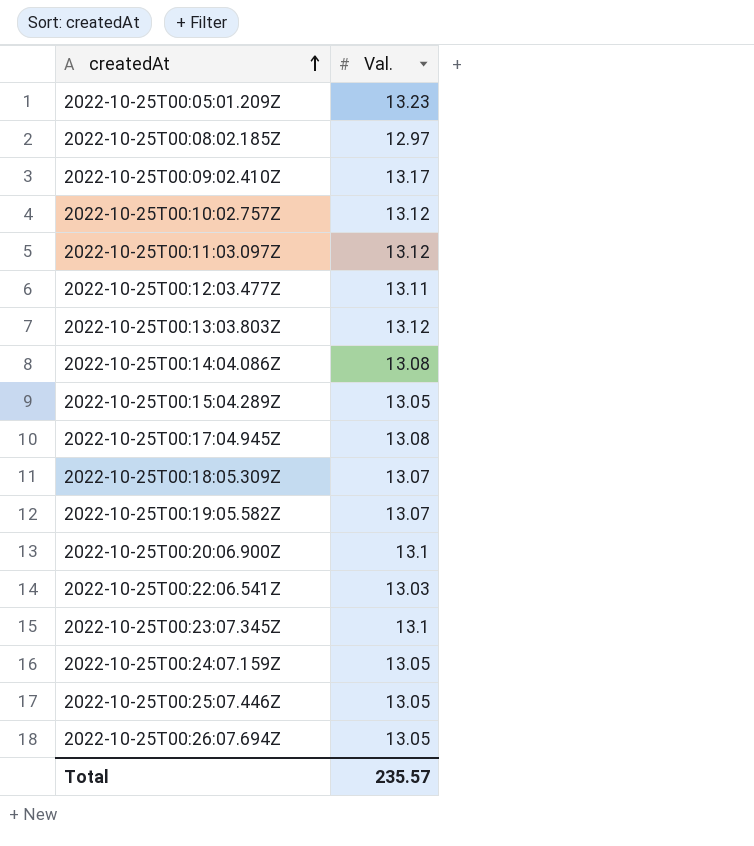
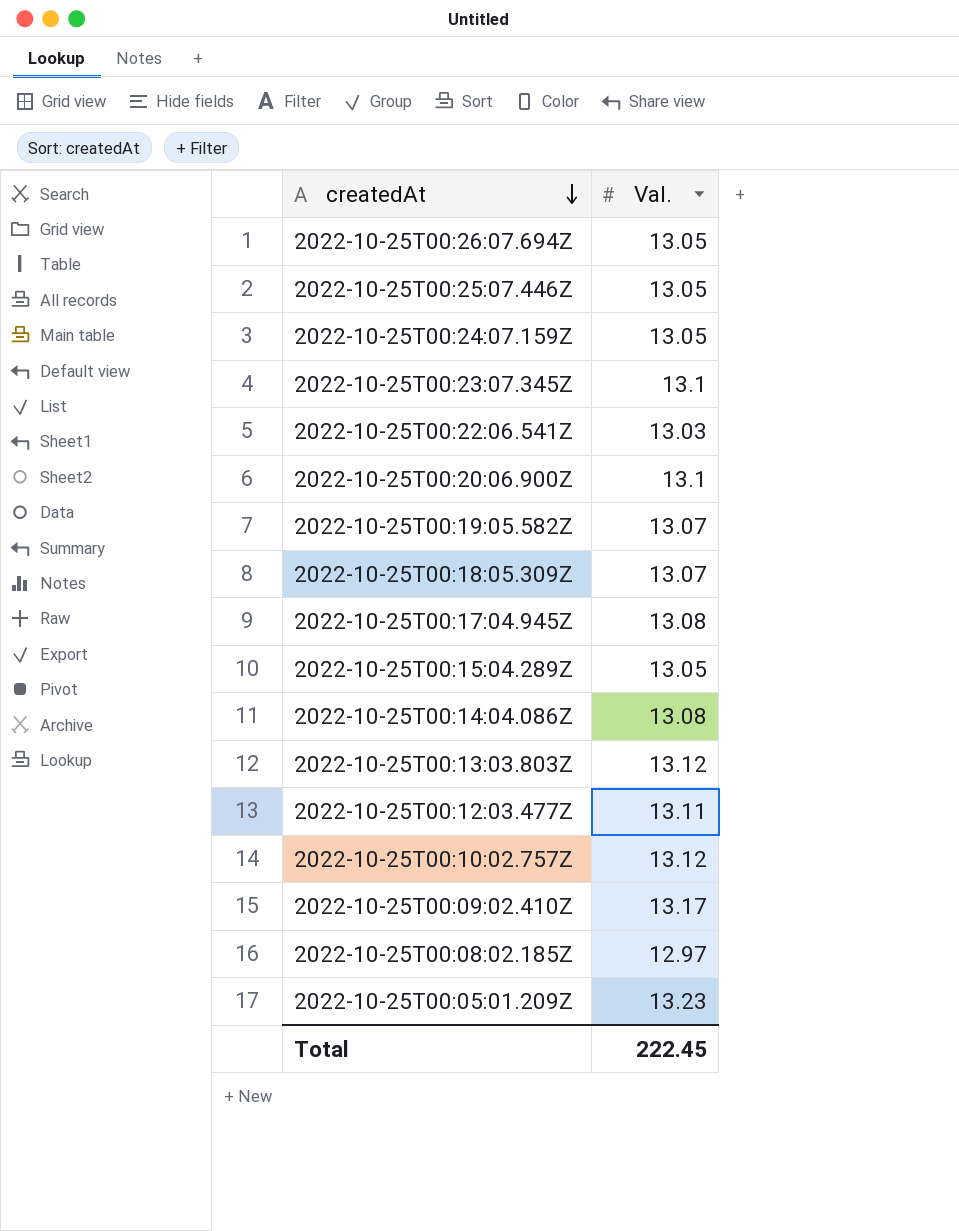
row order: createdAt ascending -> createdAt descending
row 2022-10-25T00:11:03.097Z: 13.12 -> none
Total | Val.: 235.57 -> 222.45

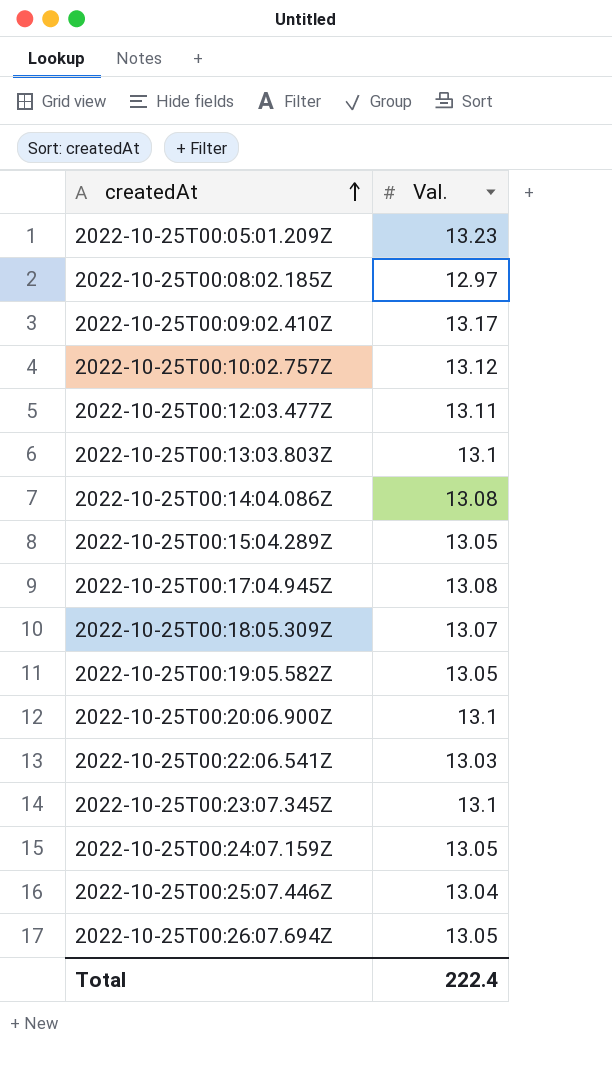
row order: createdAt descending -> createdAt ascending
2022-10-25T00:13:03.803Z | Val.: 13.12 -> 13.1
2022-10-25T00:19:05.582Z | Val.: 13.07 -> 13.05
2022-10-25T00:25:07.446Z | Val.: 13.05 -> 13.04
Total | Val.: 222.45 -> 222.4

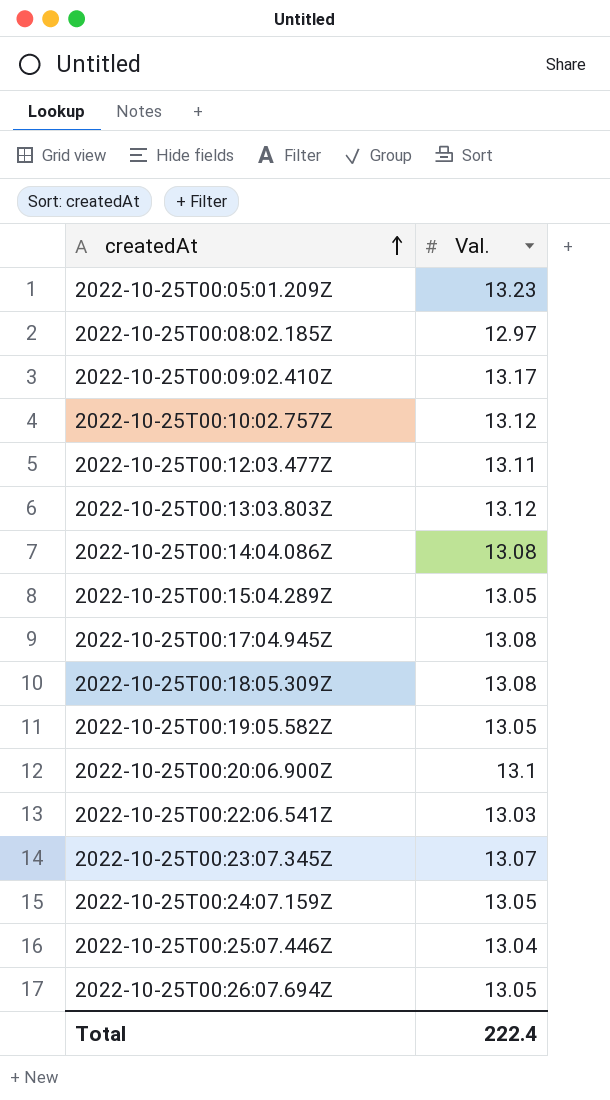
2022-10-25T00:13:03.803Z | Val.: 13.1 -> 13.12
2022-10-25T00:18:05.309Z | Val.: 13.07 -> 13.08
2022-10-25T00:23:07.345Z | Val.: 13.1 -> 13.07

